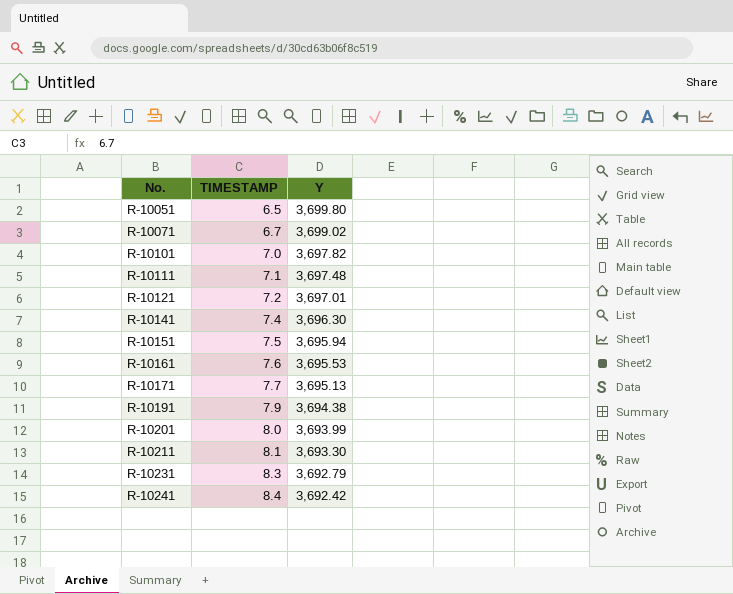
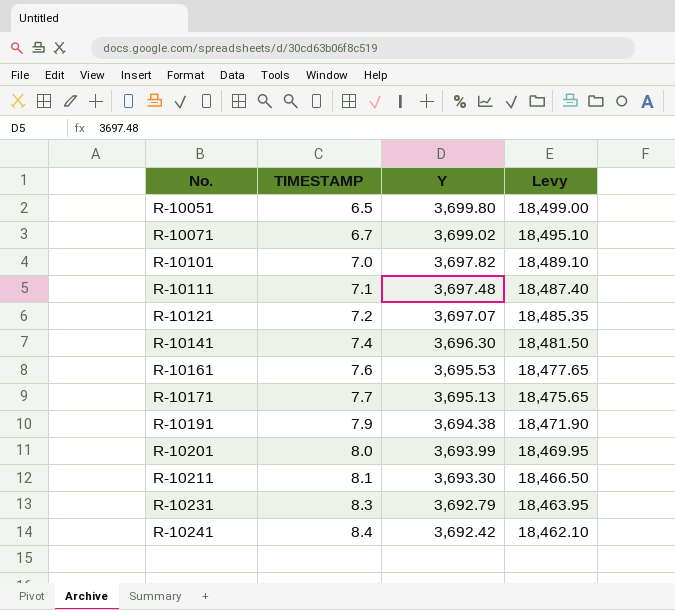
column Levy | formula: none -> [Y] * 5
row R-10151: 7.5 | 3,695.94 -> none
R-10121 | Y: 3,697.01 -> 3,697.07

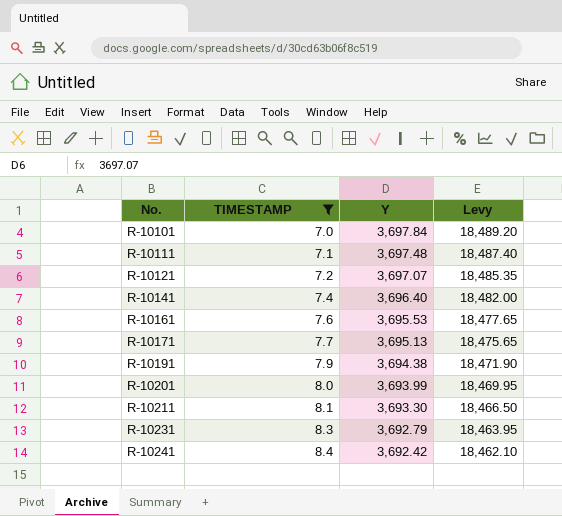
filter: none -> TIMESTAMP >= 7.0
R-10101 | Y: 3,697.82 -> 3,697.84
R-10101 | Levy: 18,489.10 -> 18,489.20
R-10141 | Y: 3,696.30 -> 3,696.40
R-10141 | Levy: 18,481.50 -> 18,482.00

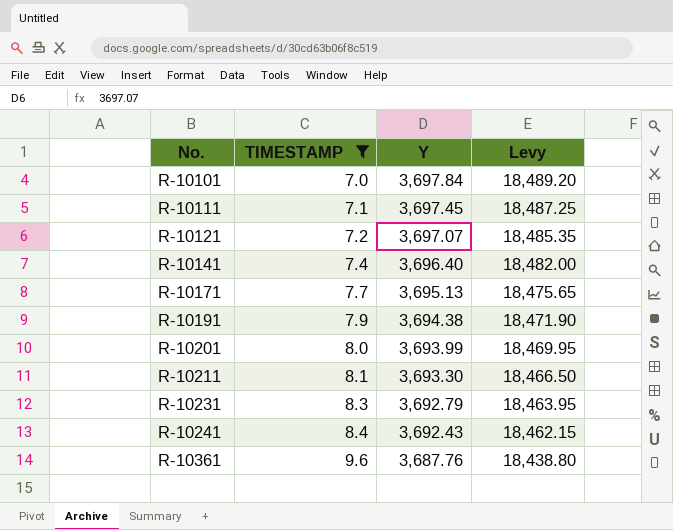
row R-10161: 7.6 | 3,695.53 | 18,477.65 -> none
R-10111 | Y: 3,697.48 -> 3,697.45
R-10111 | Levy: 18,487.40 -> 18,487.25
R-10241 | Y: 3,692.42 -> 3,692.43
R-10241 | Levy: 18,462.10 -> 18,462.15
row R-10361: none -> 9.6 | 3,687.76 | 18,438.80

